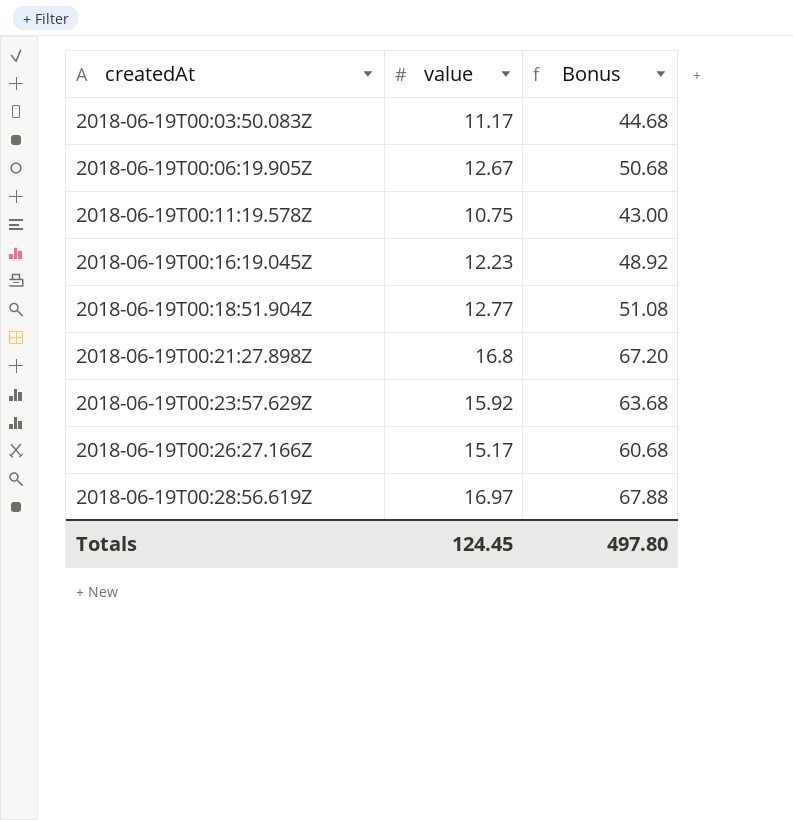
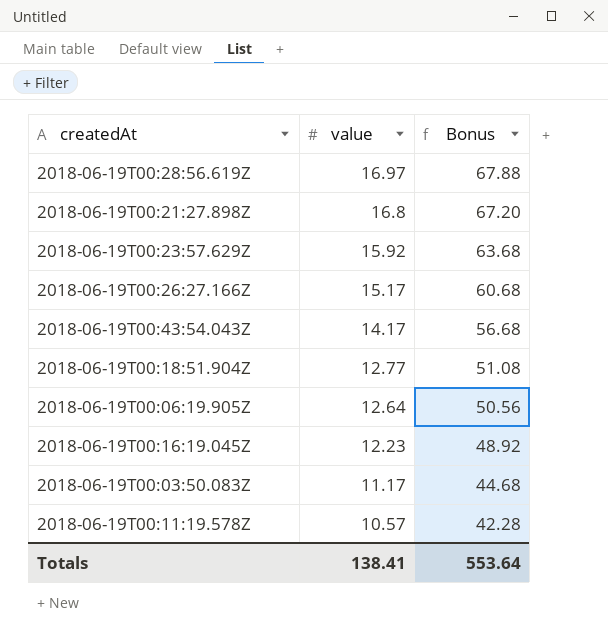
row order: createdAt ascending -> value descending
row 2018-06-19T00:43:54.043Z: none -> 14.17 | 56.68
2018-06-19T00:06:19.905Z | value: 12.67 -> 12.64
2018-06-19T00:06:19.905Z | Bonus: 50.68 -> 50.56
2018-06-19T00:11:19.578Z | value: 10.75 -> 10.57
2018-06-19T00:11:19.578Z | Bonus: 43.00 -> 42.28
Totals | value: 124.45 -> 138.41
Totals | Bonus: 497.80 -> 553.64

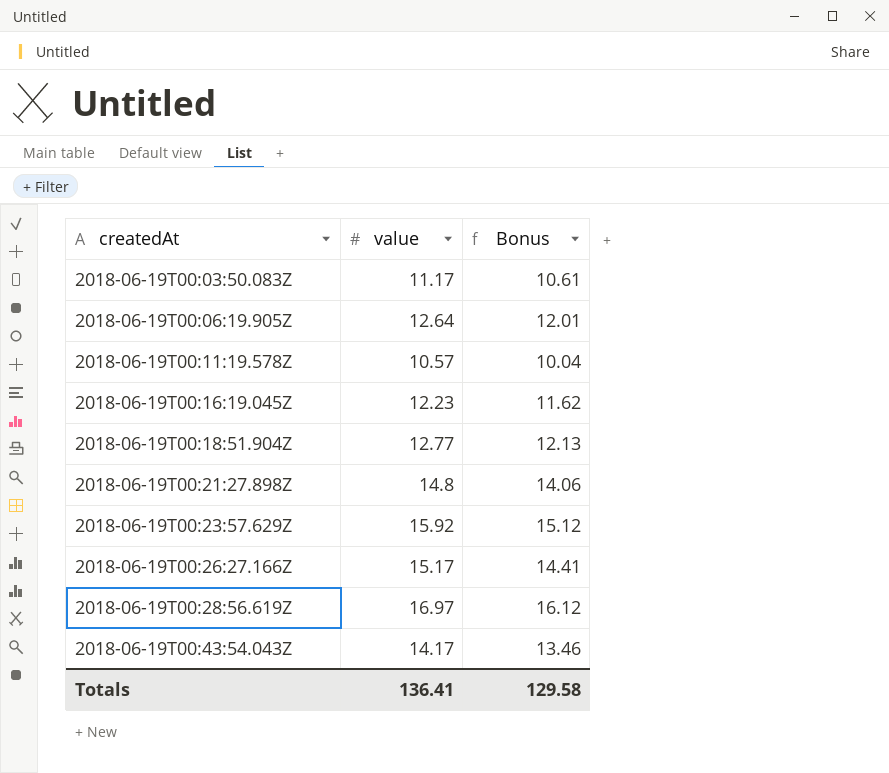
row order: value descending -> createdAt ascending
column Bonus | formula: [value] * 4 -> [value] * 0.95
2018-06-19T00:21:27.898Z | value: 16.8 -> 14.8
Totals | value: 138.41 -> 136.41
Totals | Bonus: 553.64 -> 129.58

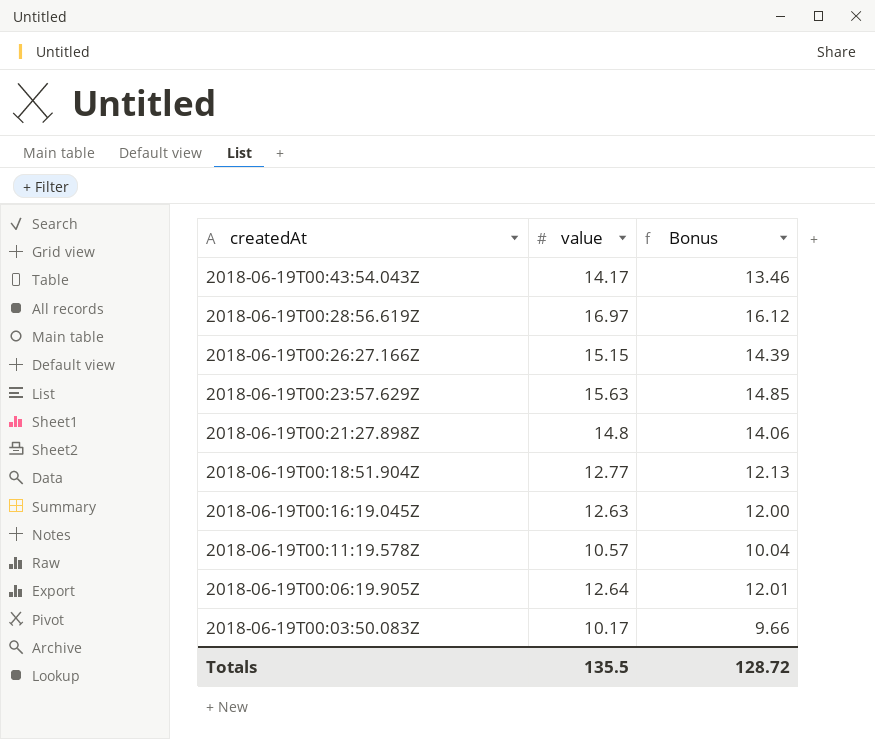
row order: createdAt ascending -> createdAt descending
2018-06-19T00:26:27.166Z | value: 15.17 -> 15.15
2018-06-19T00:26:27.166Z | Bonus: 14.41 -> 14.39
2018-06-19T00:23:57.629Z | value: 15.92 -> 15.63
2018-06-19T00:23:57.629Z | Bonus: 15.12 -> 14.85
2018-06-19T00:16:19.045Z | value: 12.23 -> 12.63
2018-06-19T00:16:19.045Z | Bonus: 11.62 -> 12.00
2018-06-19T00:03:50.083Z | value: 11.17 -> 10.17
2018-06-19T00:03:50.083Z | Bonus: 10.61 -> 9.66
Totals | value: 136.41 -> 135.5
Totals | Bonus: 129.58 -> 128.72

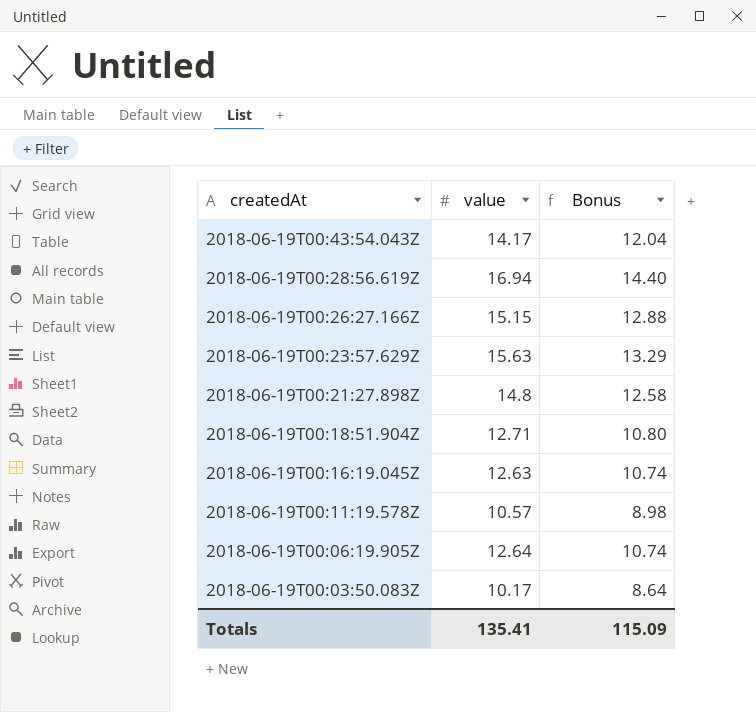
column Bonus | formula: [value] * 0.95 -> [value] * 0.85
2018-06-19T00:28:56.619Z | value: 16.97 -> 16.94
2018-06-19T00:18:51.904Z | value: 12.77 -> 12.71
Totals | value: 135.5 -> 135.41
Totals | Bonus: 128.72 -> 115.09

